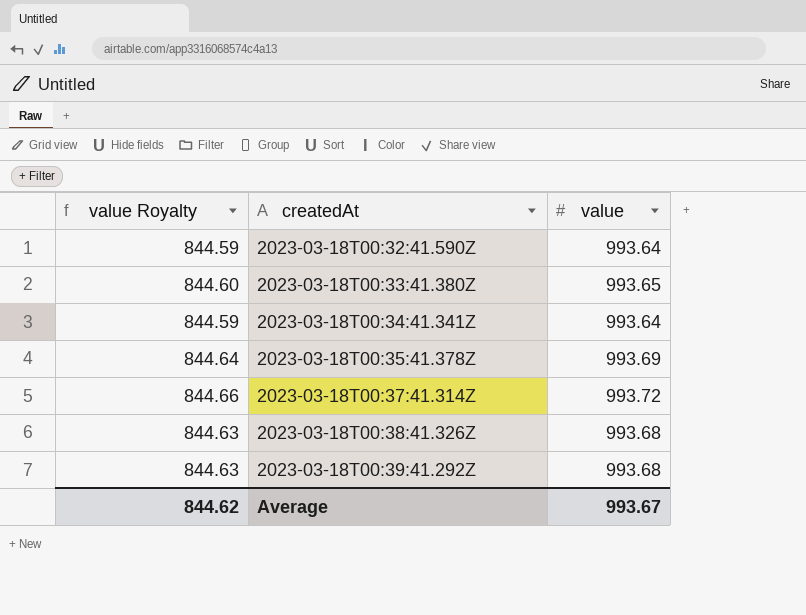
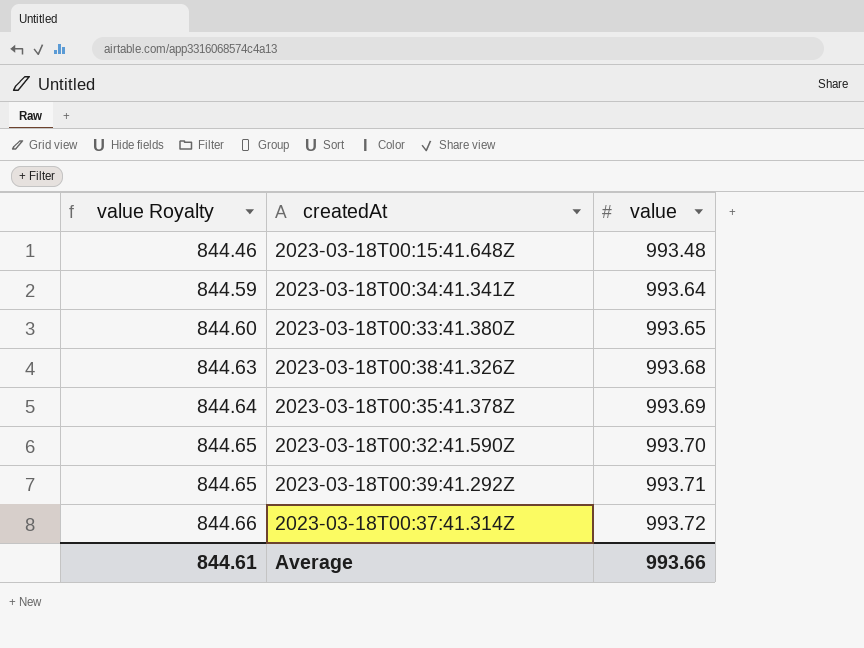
row order: createdAt ascending -> value Royalty ascending
row 2023-03-18T00:15:41.648Z: none -> 844.46 | 993.48
2023-03-18T00:32:41.590Z | value Royalty: 844.59 -> 844.65
2023-03-18T00:32:41.590Z | value: 993.64 -> 993.70
2023-03-18T00:39:41.292Z | value Royalty: 844.63 -> 844.65
2023-03-18T00:39:41.292Z | value: 993.68 -> 993.71
Average | value Royalty: 844.62 -> 844.61
Average | value: 993.67 -> 993.66

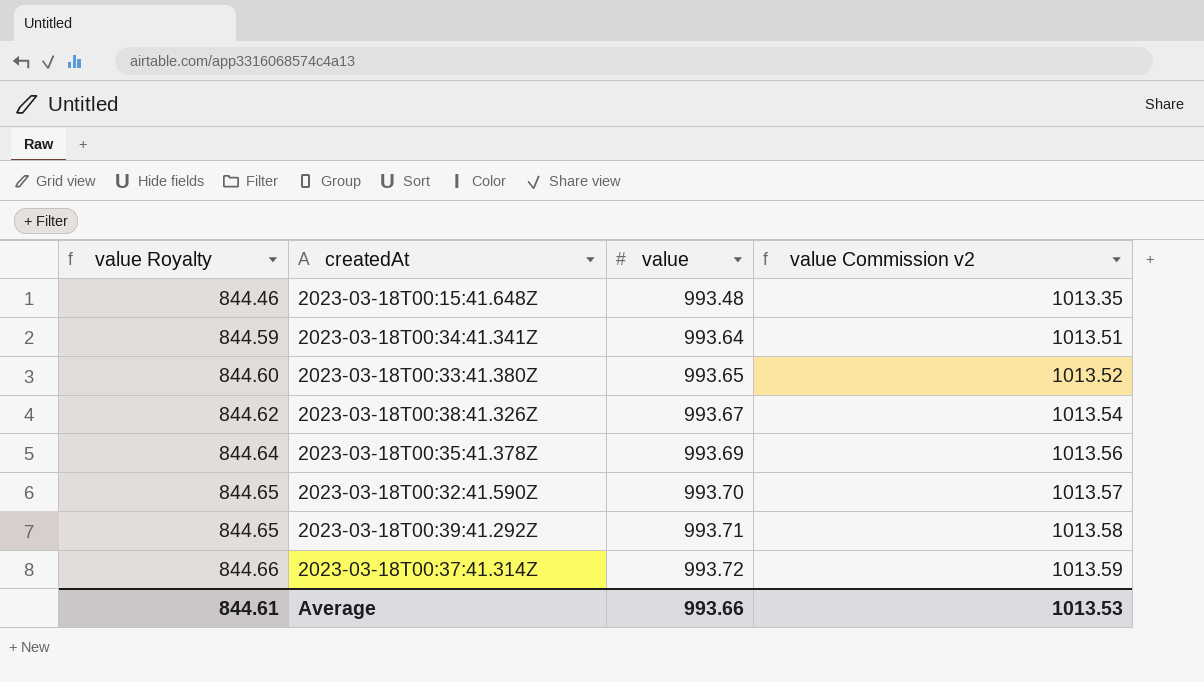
column value Commission v2 | formula: none -> [value] * 1.02
2023-03-18T00:38:41.326Z | value Royalty: 844.63 -> 844.62
2023-03-18T00:38:41.326Z | value: 993.68 -> 993.67

